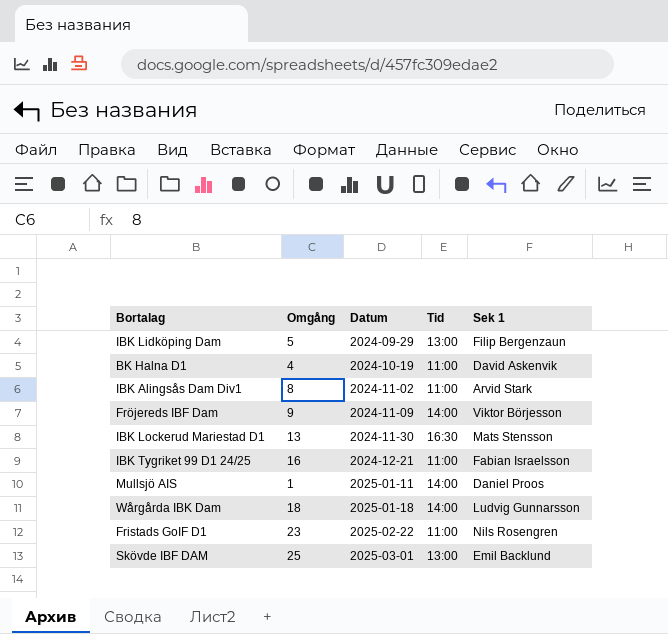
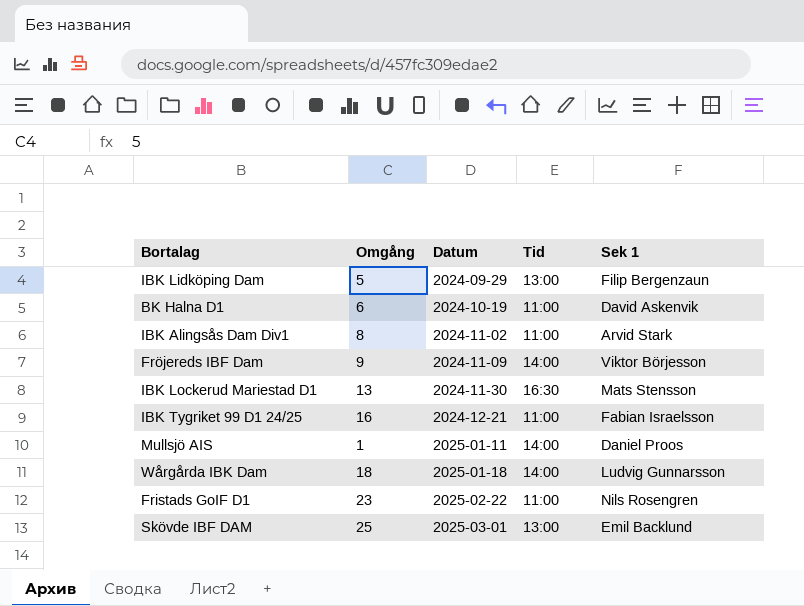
BK Halna D1 | Omgång: 4 -> 6

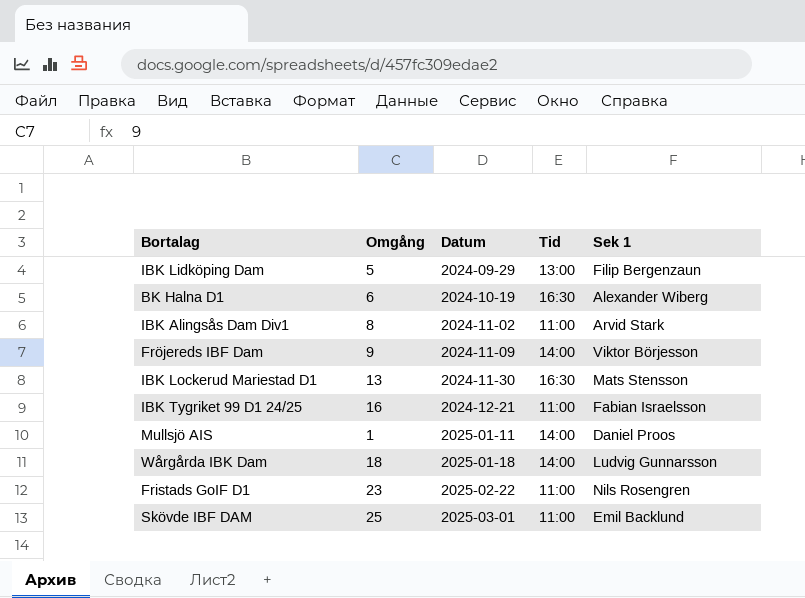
BK Halna D1 | Tid: 11:00 -> 16:30
BK Halna D1 | Sek 1: David Askenvik -> Alexander Wiberg
Skövde IBF DAM | Tid: 13:00 -> 11:00

